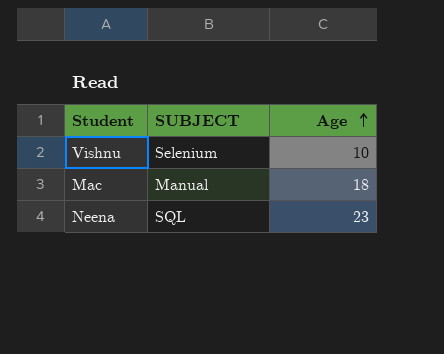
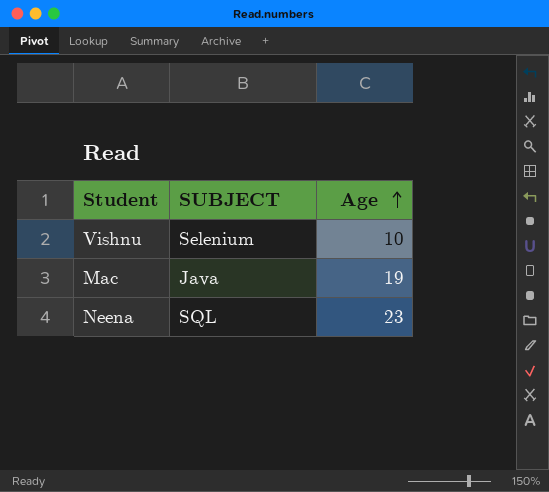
Mac | SUBJECT: Manual -> Java
Mac | Age: 18 -> 19

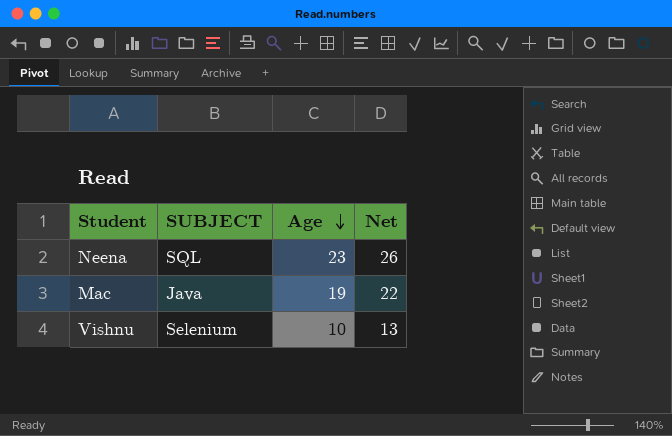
row order: Age ascending -> Age descending
column Net | formula: none -> [Age] + 3

